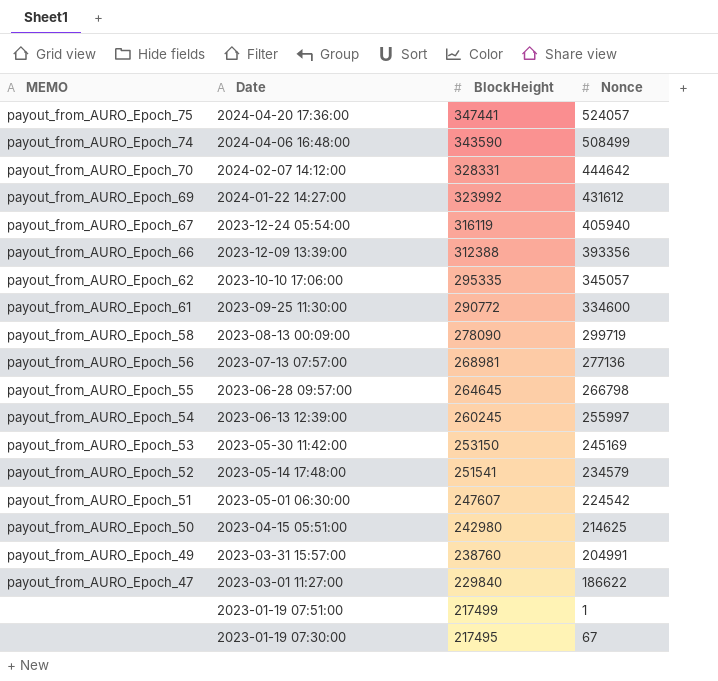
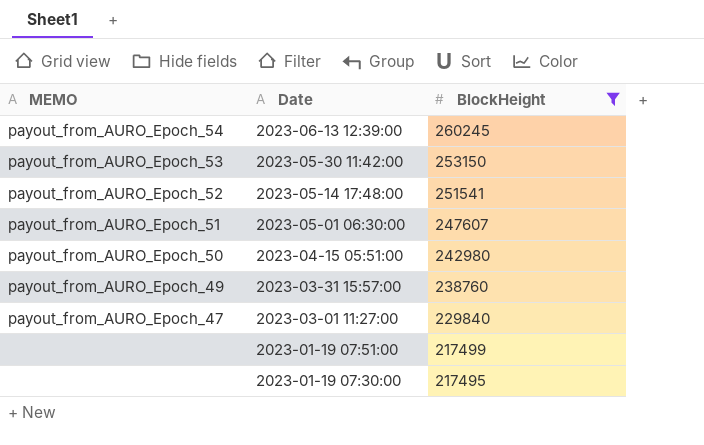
filter: none -> BlockHeight <= 260245
column Nonce | position: 4 -> none

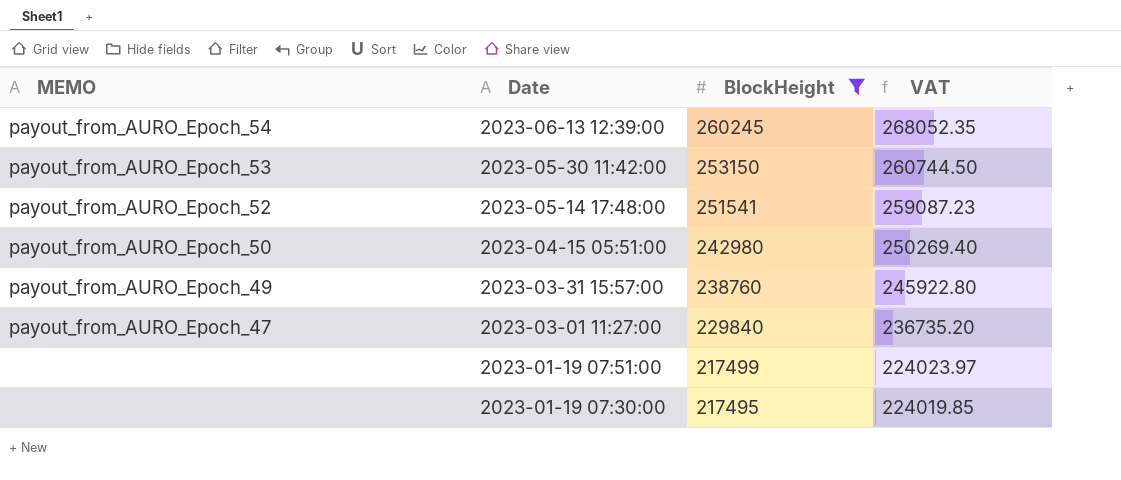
column VAT | formula: none -> [BlockHeight] * 1.03
row 2023-05-01 06:30:00: payout_from_AURO_Epoch_51 | 247607 -> none

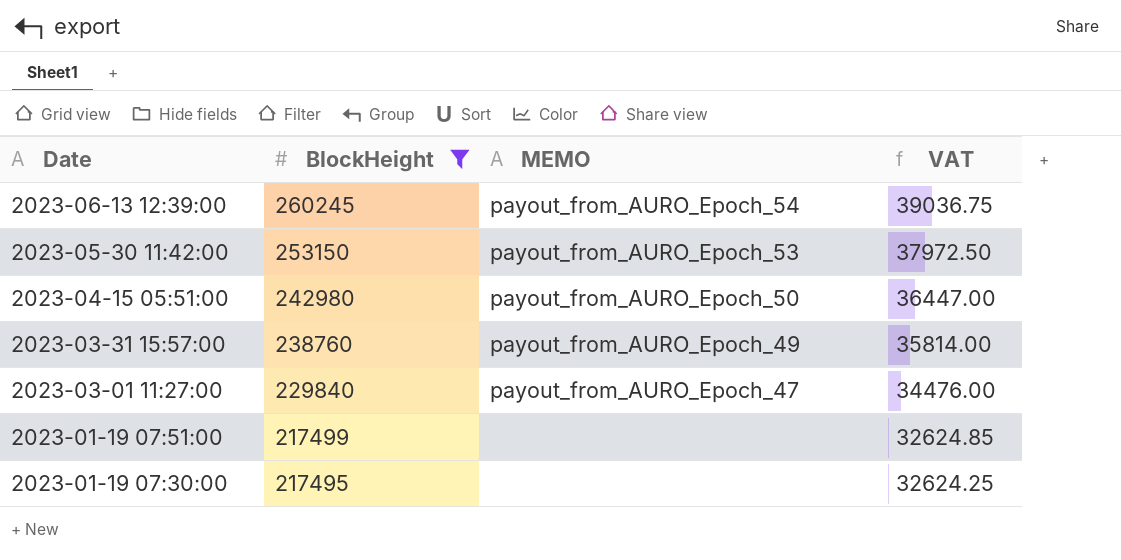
column MEMO | position: 1 -> 3
column VAT | formula: [BlockHeight] * 1.03 -> [BlockHeight] * 0.15
row 2023-05-14 17:48:00: payout_from_AURO_Epoch_52 | 251541 | 259087.23 -> none

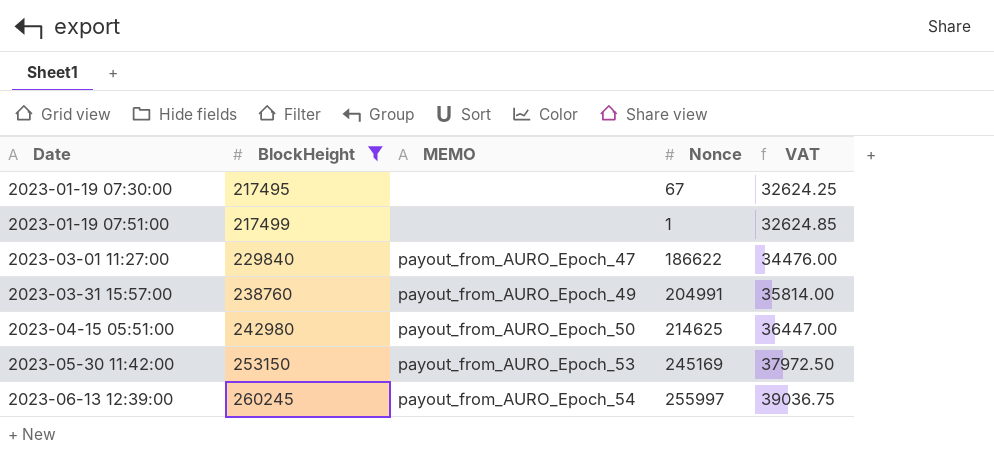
row order: Date descending -> Date ascending
column Nonce | position: none -> 4

